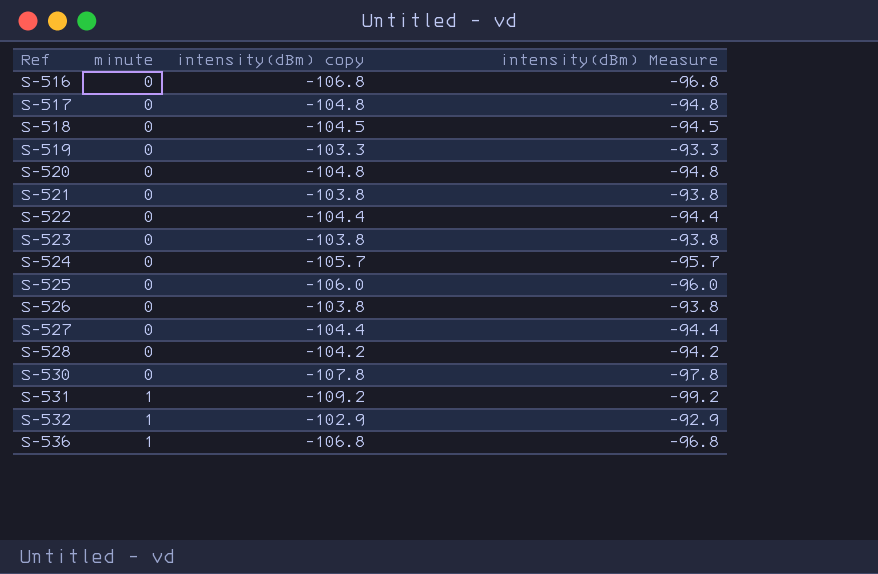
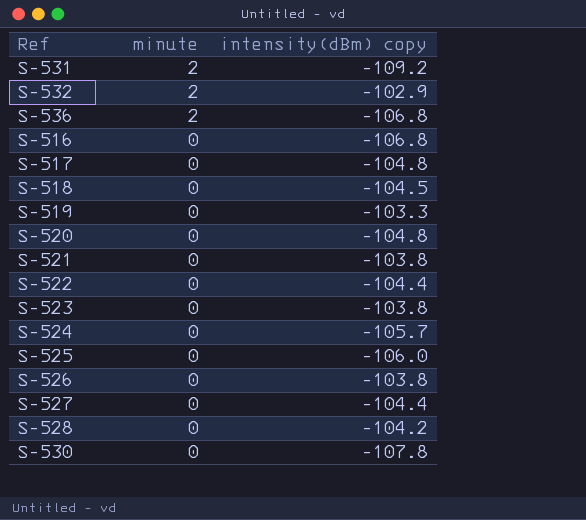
row order: Ref ascending -> minute descending
column intensity(dBm) Measure | formula: [intensity(dBm) copy] + 10 -> none
S-531 | minute: 1 -> 2
S-532 | minute: 1 -> 2
S-536 | minute: 1 -> 2

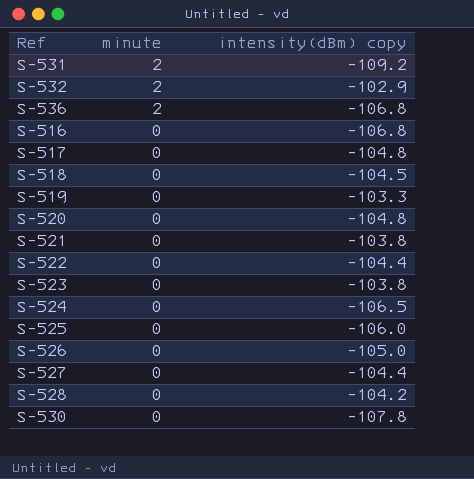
S-524 | intensity(dBm) copy: -105.7 -> -106.5
S-526 | intensity(dBm) copy: -103.8 -> -105.0

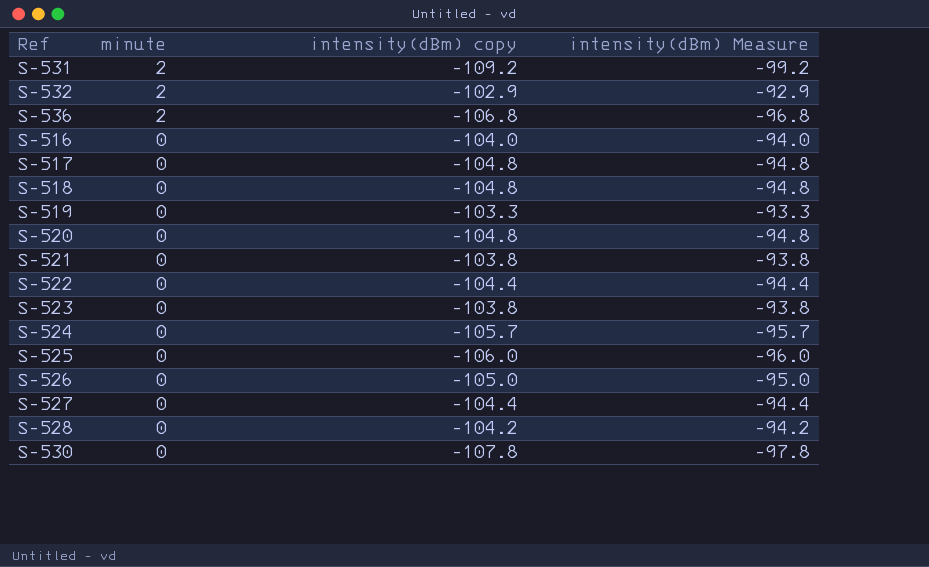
column intensity(dBm) Measure | formula: none -> [intensity(dBm) copy] + 10
S-516 | intensity(dBm) copy: -106.8 -> -104.0
S-518 | intensity(dBm) copy: -104.5 -> -104.8
S-524 | intensity(dBm) copy: -106.5 -> -105.7

